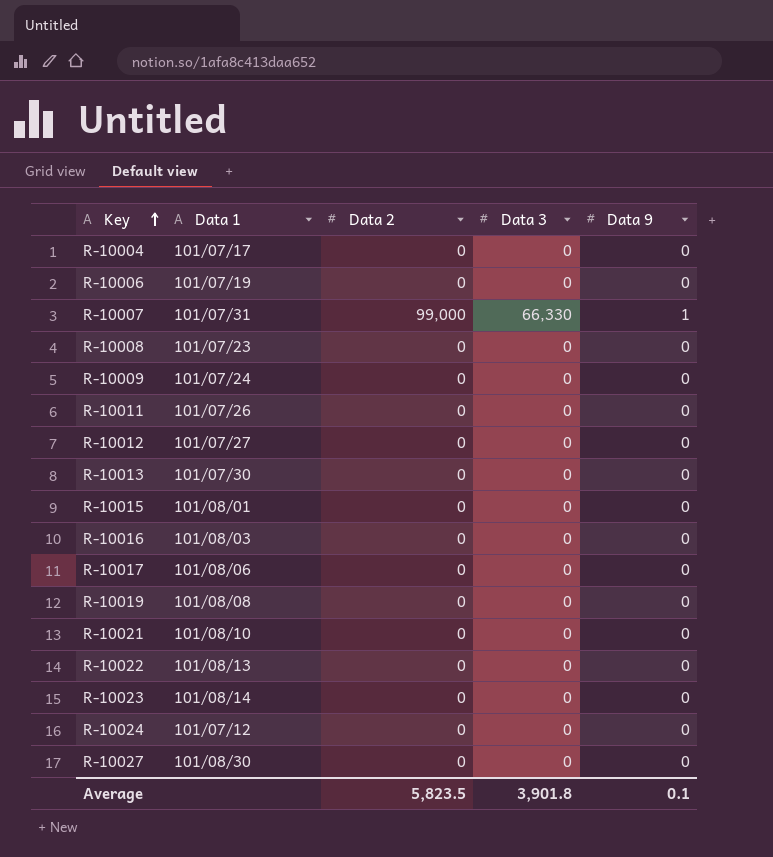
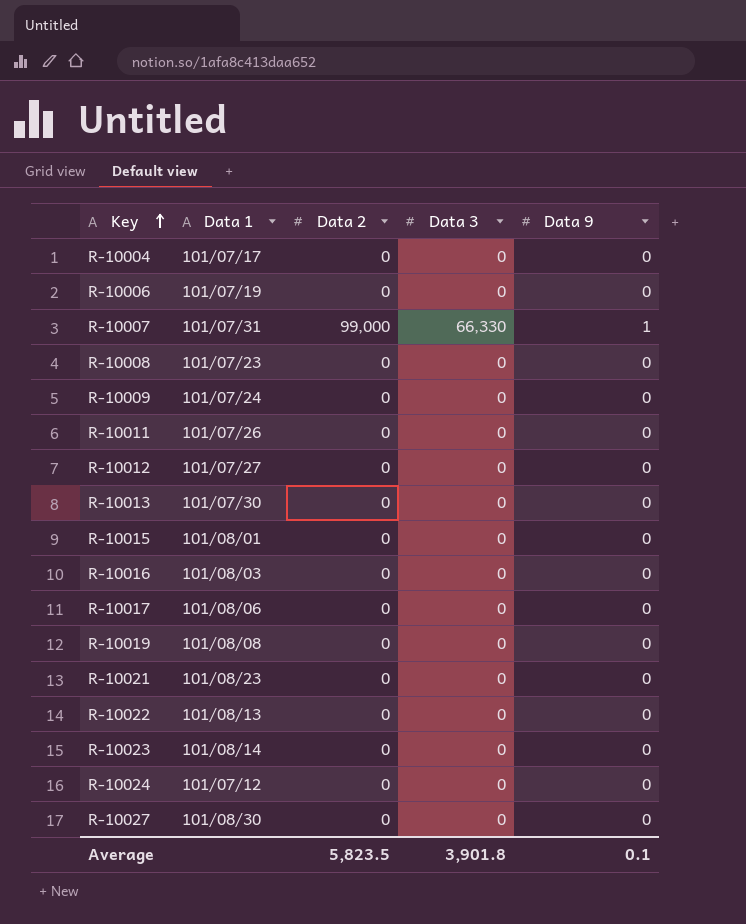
R-10021 | Data 1: 101/08/10 -> 101/08/23

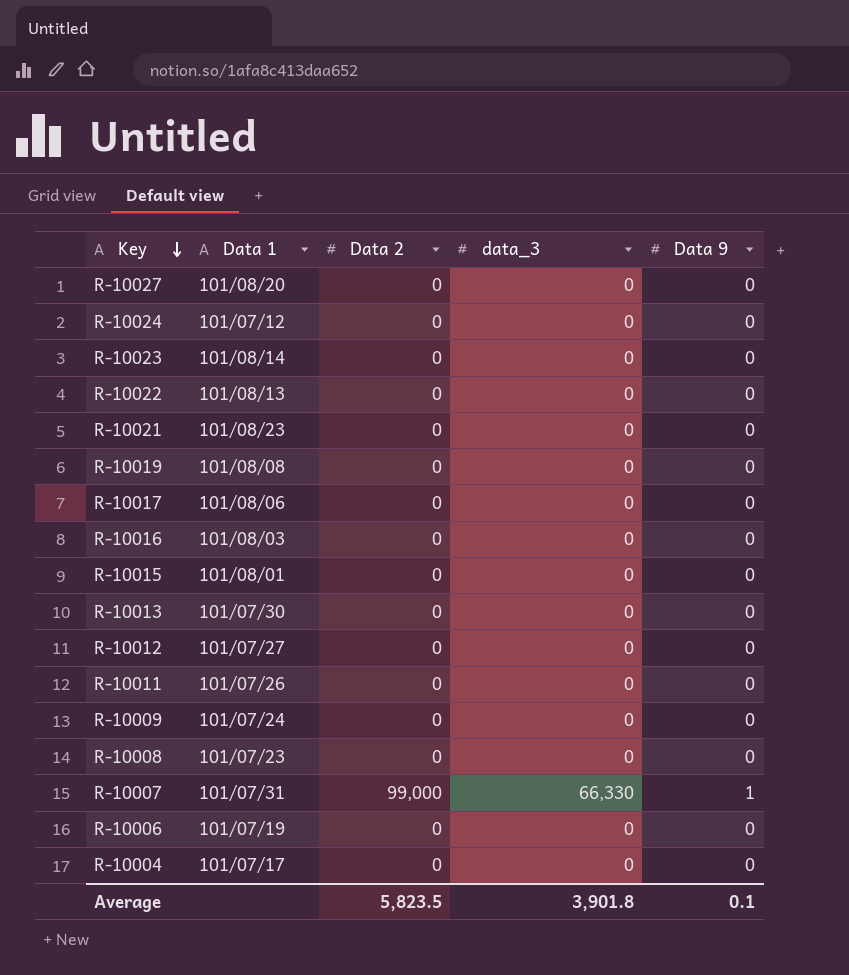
row order: Key ascending -> Key descending
column name: Data 3 -> data_3
R-10027 | Data 1: 101/08/30 -> 101/08/20

